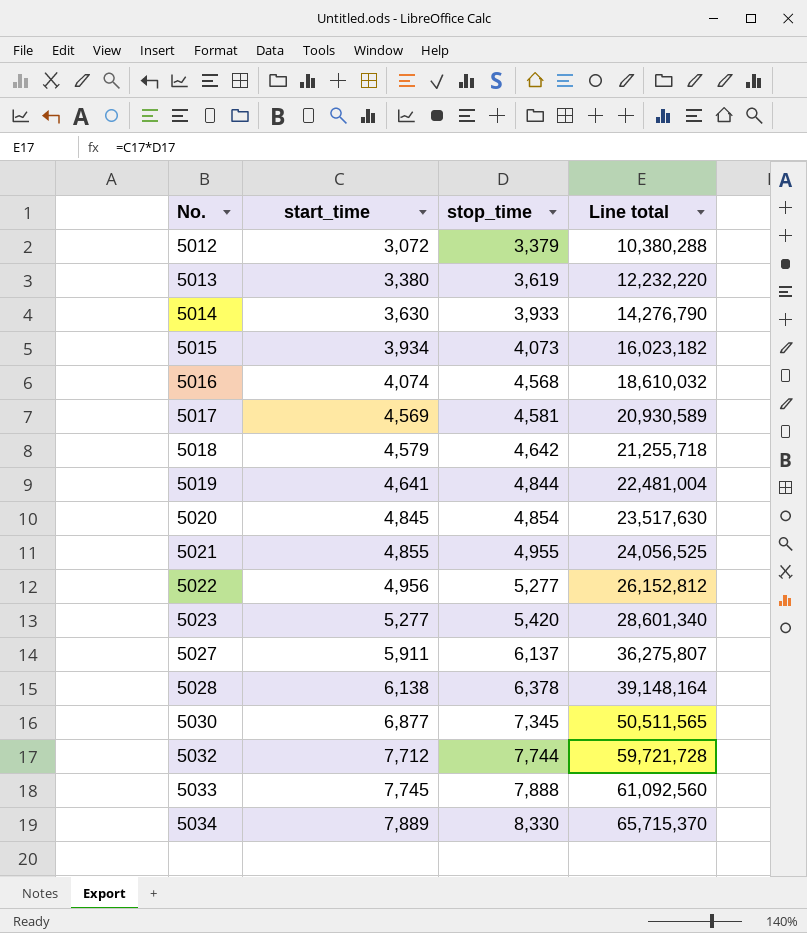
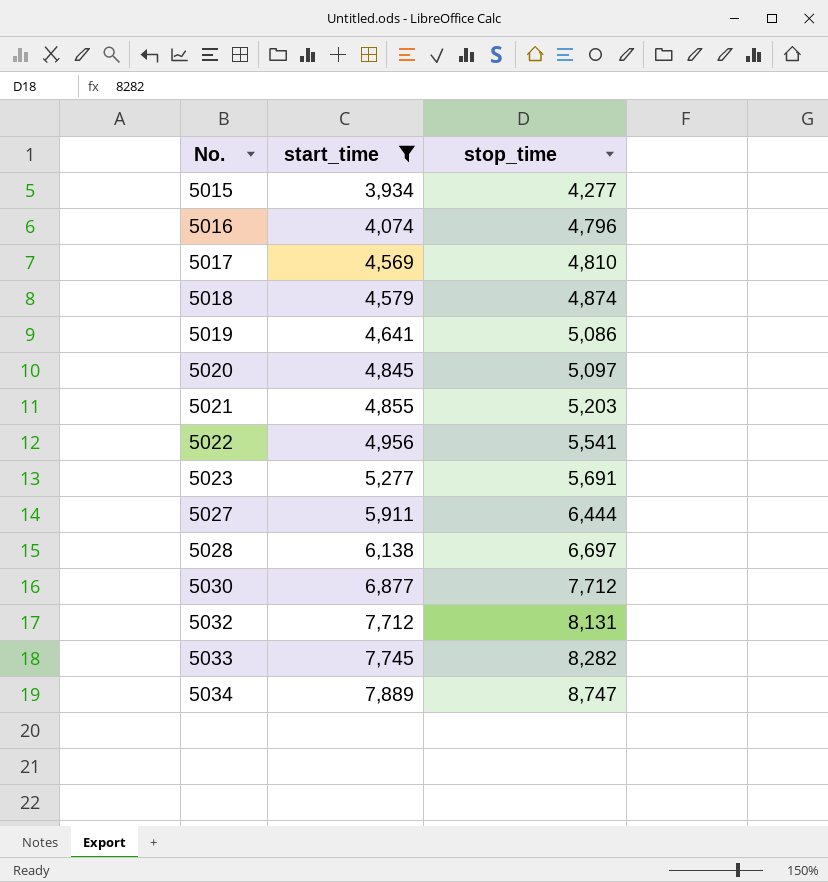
filter: none -> start_time >= 3,934
column Line total | formula: [start_time] * [stop_time] -> none
5015 | stop_time: 4,073 -> 4,277
5016 | stop_time: 4,568 -> 4,796
5017 | stop_time: 4,581 -> 4,810
5018 | stop_time: 4,642 -> 4,874
5019 | stop_time: 4,844 -> 5,086
5020 | stop_time: 4,854 -> 5,097
5021 | stop_time: 4,955 -> 5,203
5022 | stop_time: 5,277 -> 5,541
5023 | stop_time: 5,420 -> 5,691
5027 | stop_time: 6,137 -> 6,444
5028 | stop_time: 6,378 -> 6,697
5030 | stop_time: 7,345 -> 7,712
5032 | stop_time: 7,744 -> 8,131
5033 | stop_time: 7,888 -> 8,282
5034 | stop_time: 8,330 -> 8,747

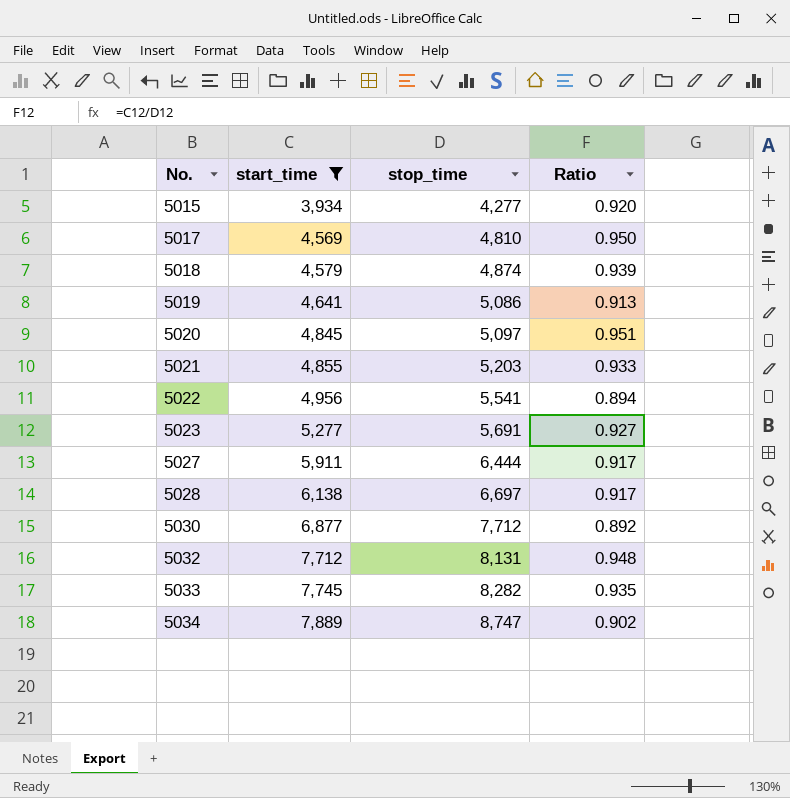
column Ratio | formula: none -> [start_time] / [stop_time]
row 5016: 4,074 | 4,796 -> none

